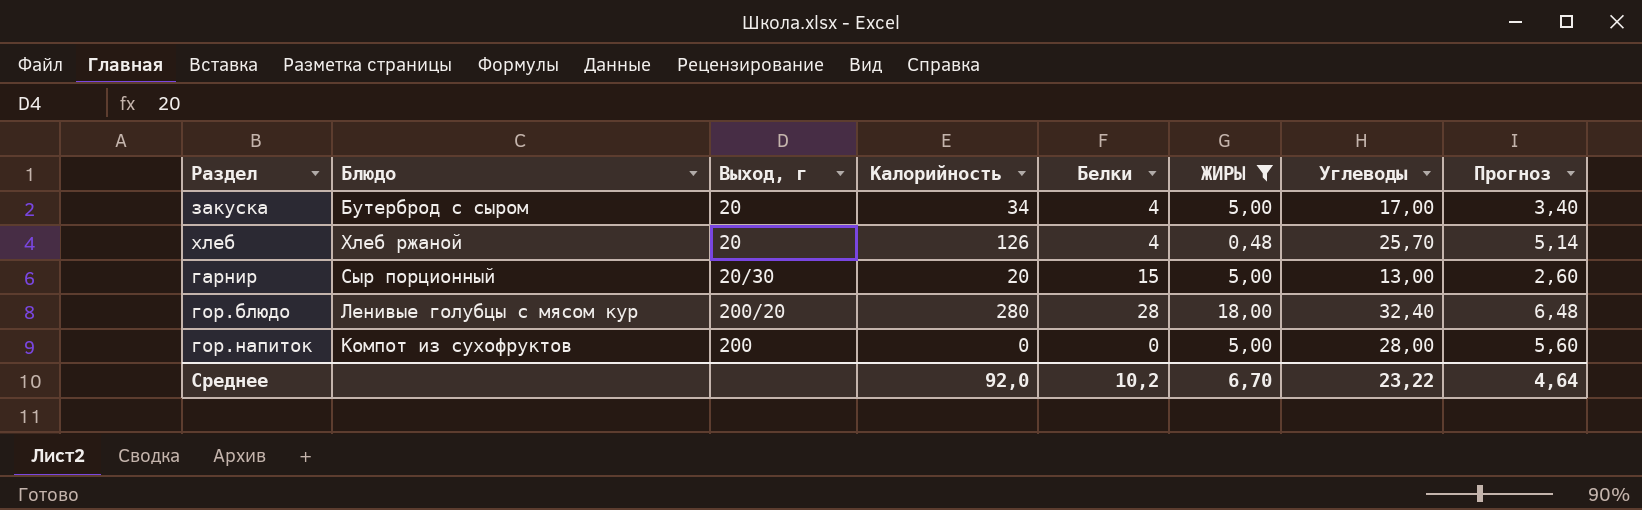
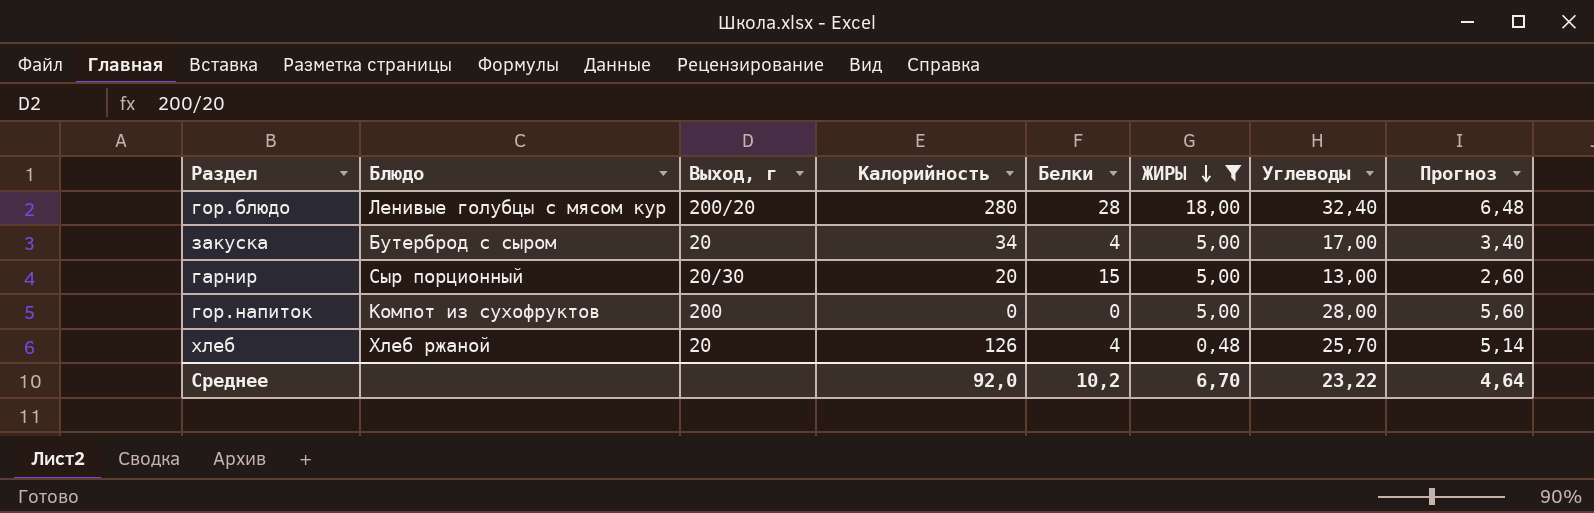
row order: none -> ЖИРЫ descending

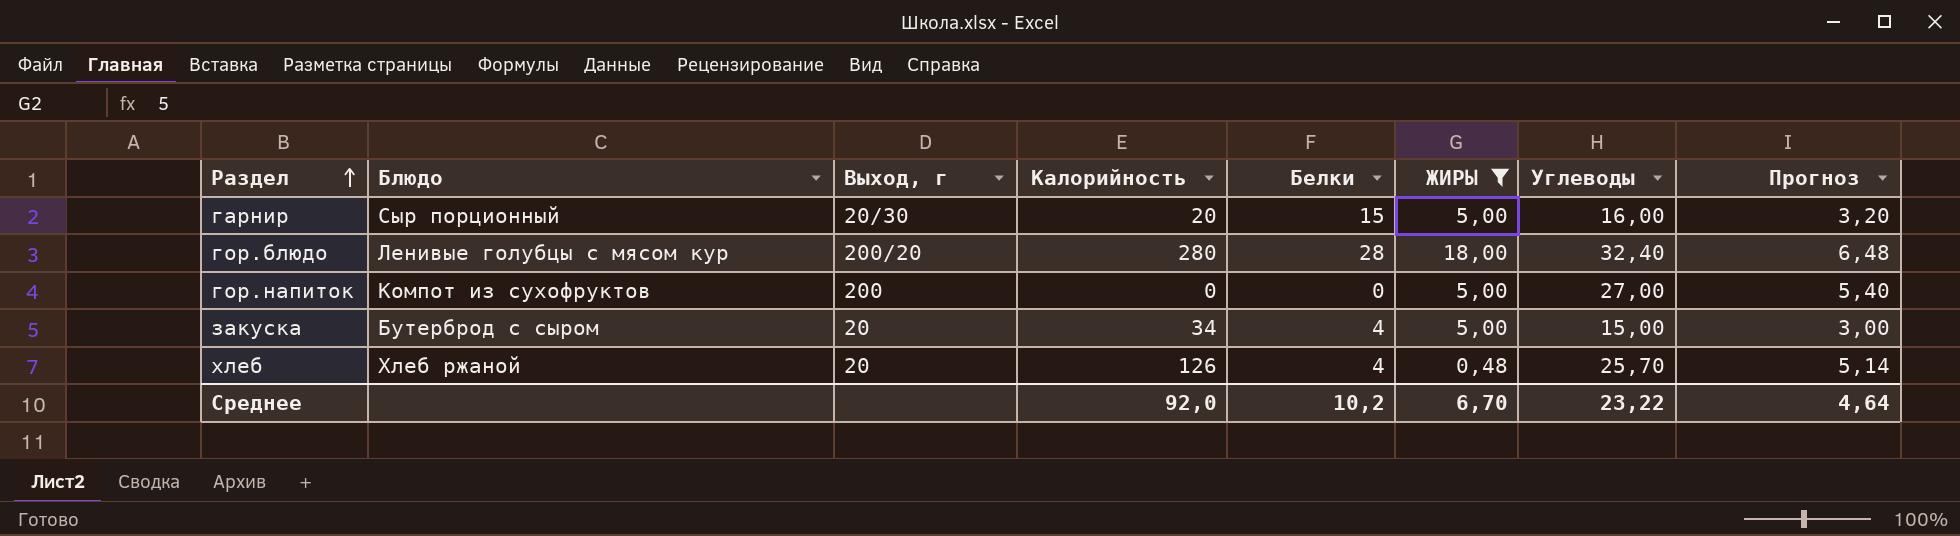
row order: ЖИРЫ descending -> Раздел ascending
гарнир | Углеводы: 13,00 -> 16,00
гарнир | Прогноз: 2,60 -> 3,20
гор.напиток | Углеводы: 28,00 -> 27,00
гор.напиток | Прогноз: 5,60 -> 5,40
закуска | Углеводы: 17,00 -> 15,00
закуска | Прогноз: 3,40 -> 3,00

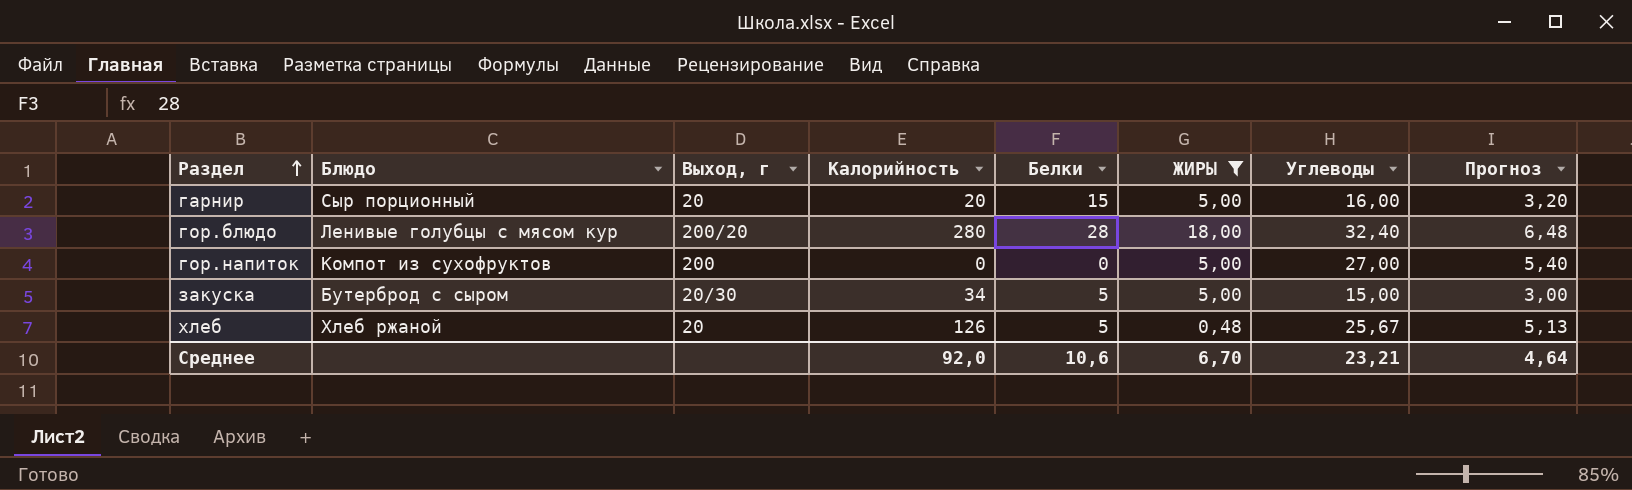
гарнир | Выход, г: 20/30 -> 20
закуска | Выход, г: 20 -> 20/30
закуска | Белки: 4 -> 5
хлеб | Белки: 4 -> 5
хлеб | Углеводы: 25,70 -> 25,67
хлеб | Прогноз: 5,14 -> 5,13
Среднее | Белки: 10,2 -> 10,6
Среднее | Углеводы: 23,22 -> 23,21

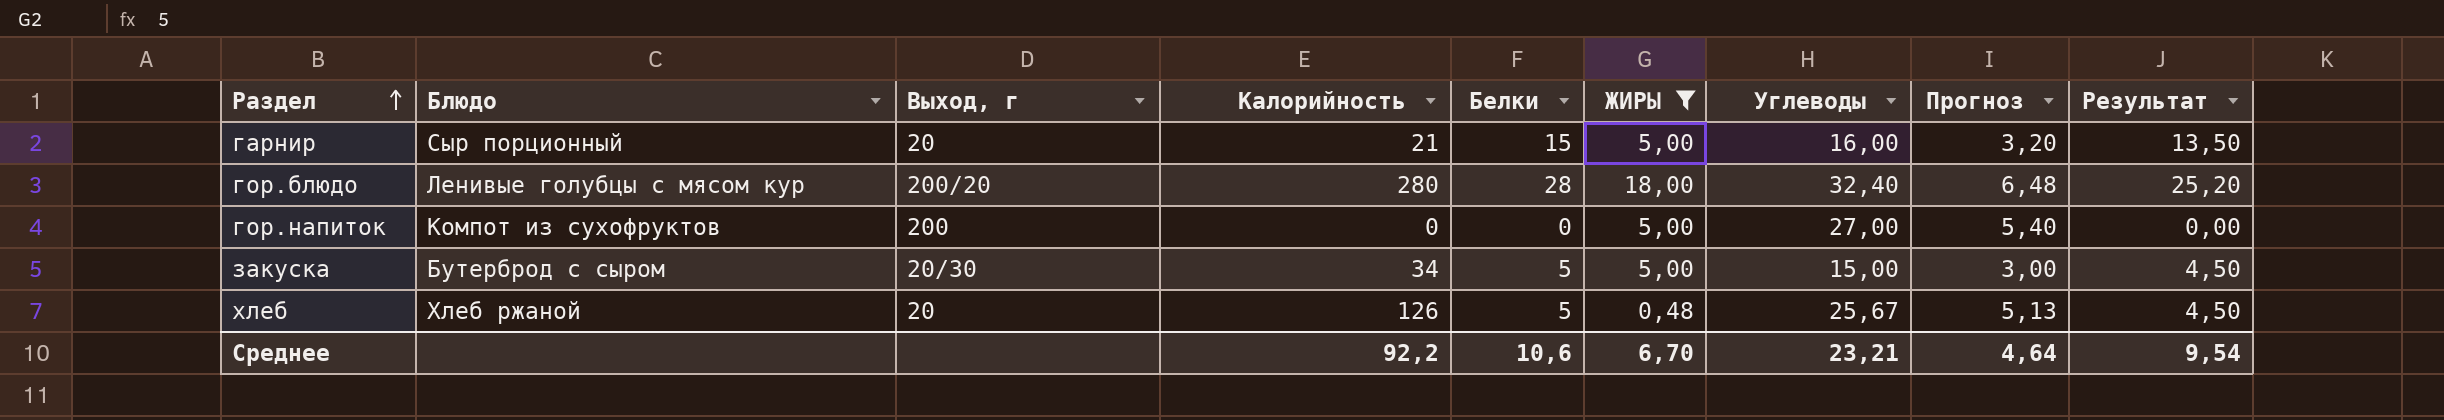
column Результат | formula: none -> [Белки] * 0,9
гарнир | Калорийность: 20 -> 21
Среднее | Калорийность: 92,0 -> 92,2

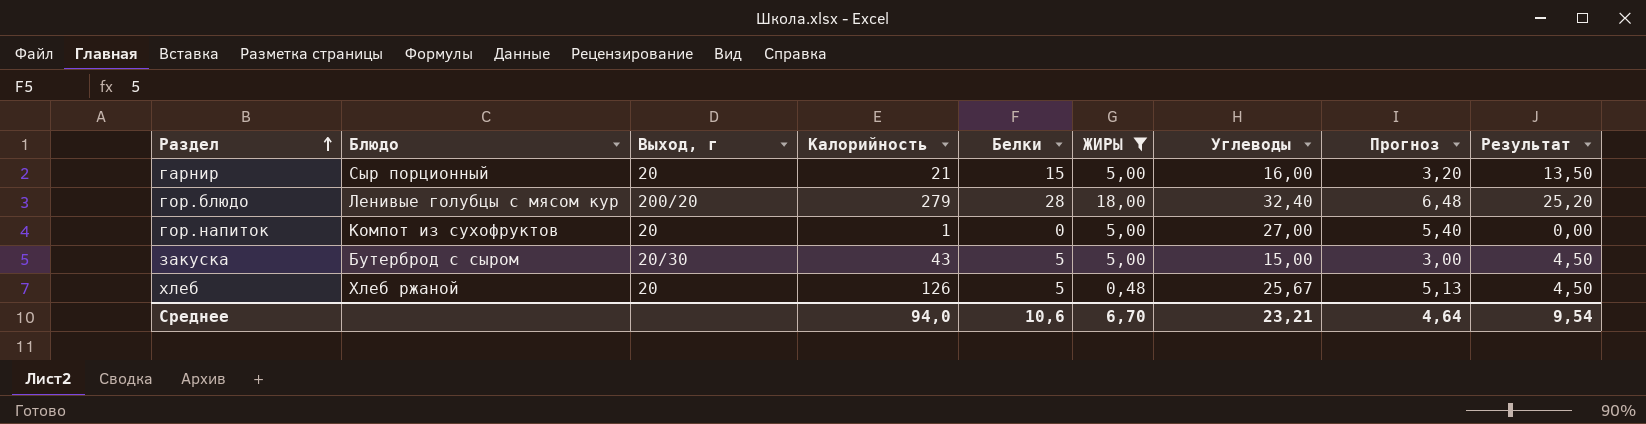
гор.блюдо | Калорийность: 280 -> 279
гор.напиток | Выход, г: 200 -> 20
гор.напиток | Калорийность: 0 -> 1
закуска | Калорийность: 34 -> 43
Среднее | Калорийность: 92,2 -> 94,0

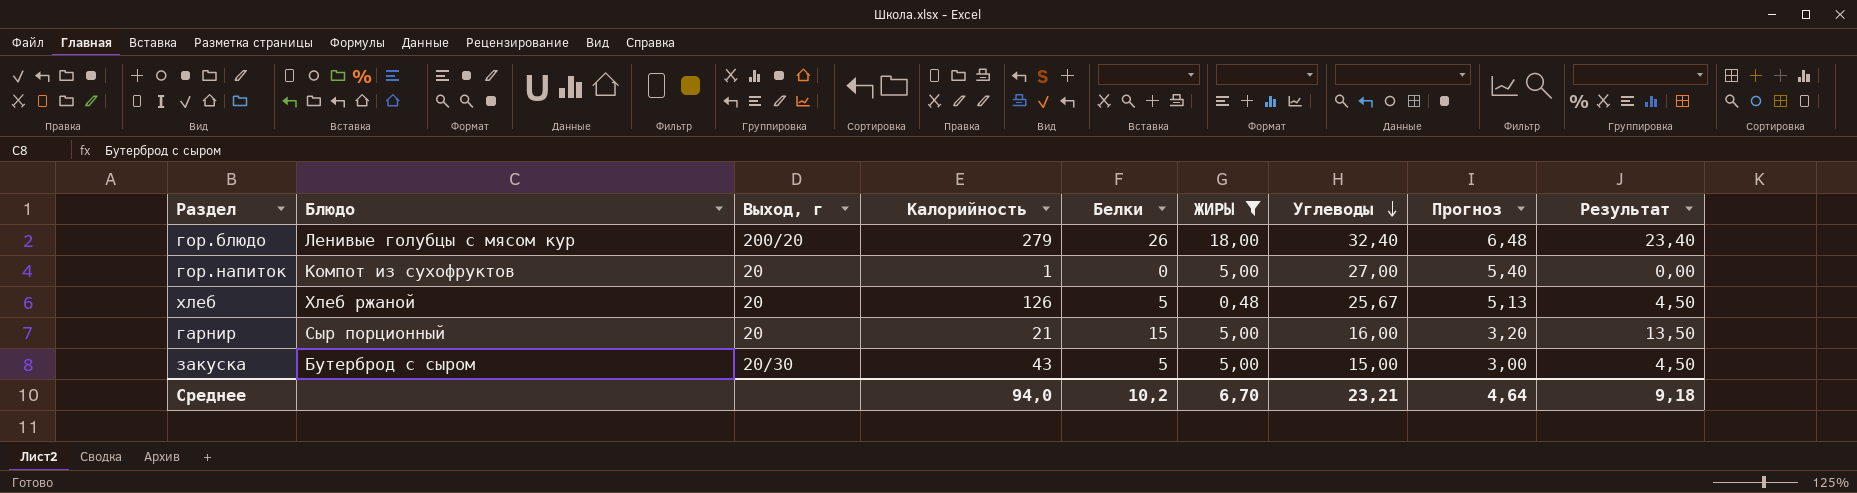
row order: Раздел ascending -> Углеводы descending
гор.блюдо | Белки: 28 -> 26
гор.блюдо | Результат: 25,20 -> 23,40
Среднее | Белки: 10,6 -> 10,2
Среднее | Результат: 9,54 -> 9,18

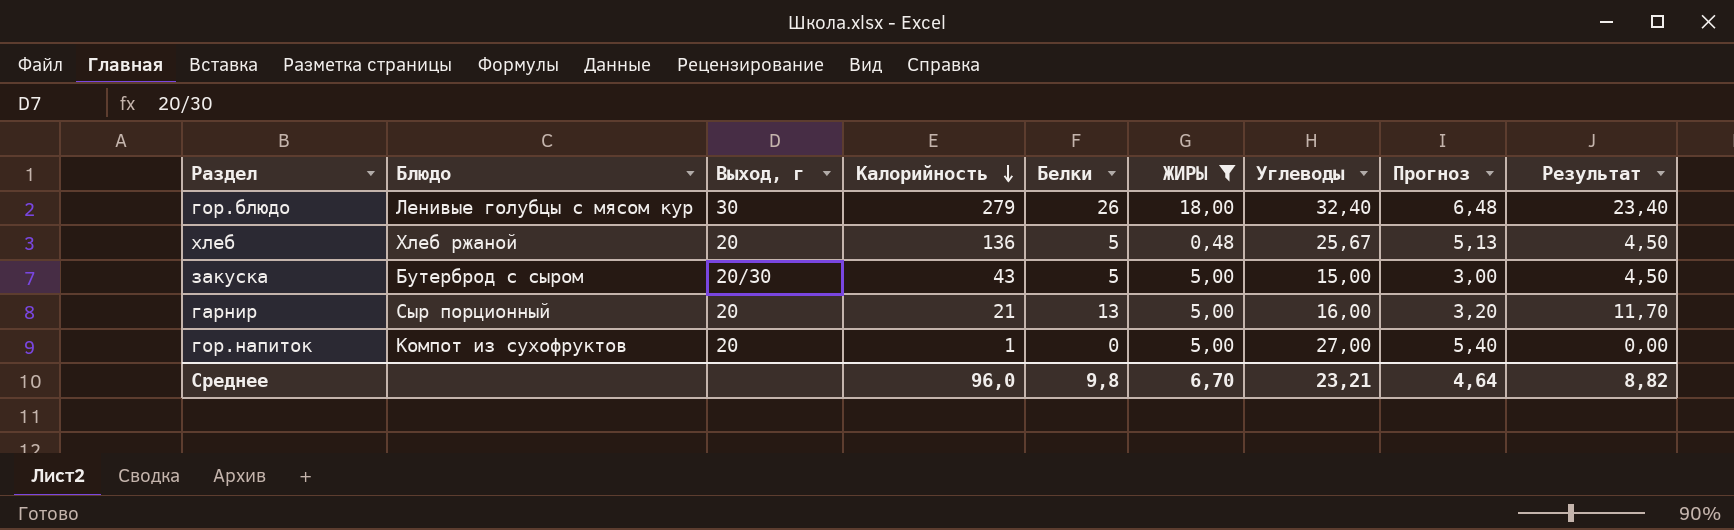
row order: Углеводы descending -> Калорийность descending
гор.блюдо | Выход, г: 200/20 -> 30
хлеб | Калорийность: 126 -> 136
гарнир | Белки: 15 -> 13
гарнир | Результат: 13,50 -> 11,70
Среднее | Калорийность: 94,0 -> 96,0
Среднее | Белки: 10,2 -> 9,8
Среднее | Результат: 9,18 -> 8,82

